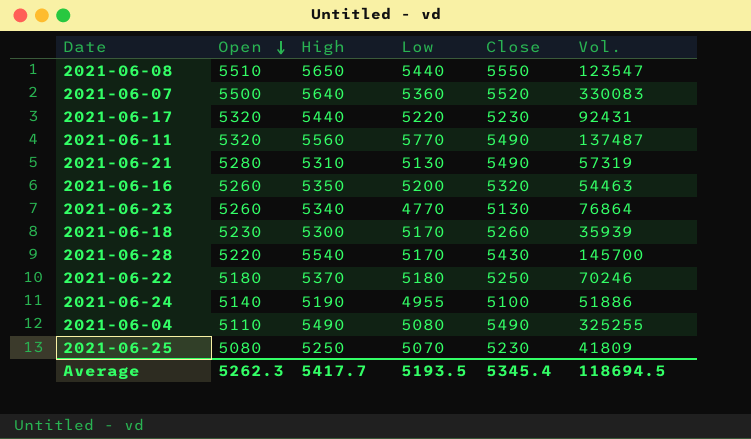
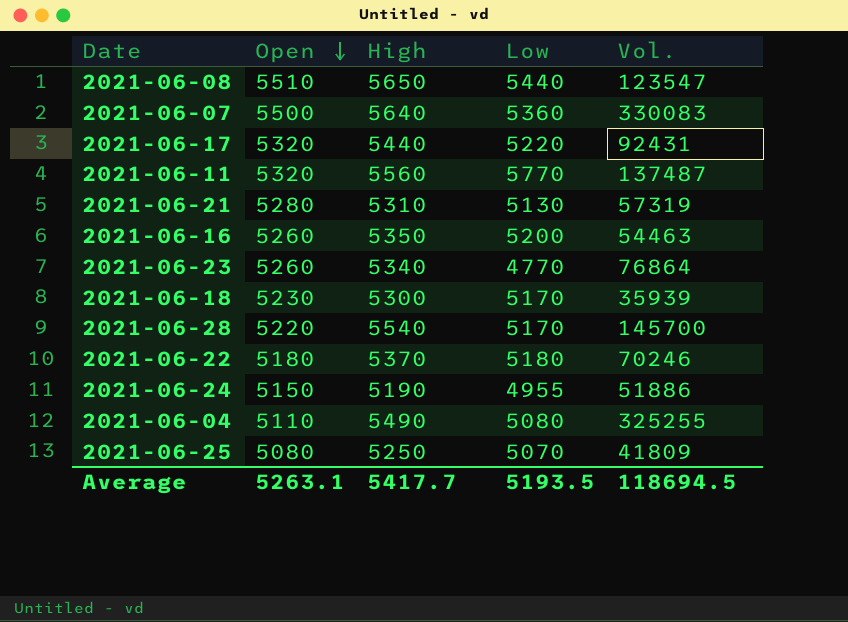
column Close | position: 5 -> none
2021-06-24 | Open: 5140 -> 5150
Average | Open: 5262.3 -> 5263.1

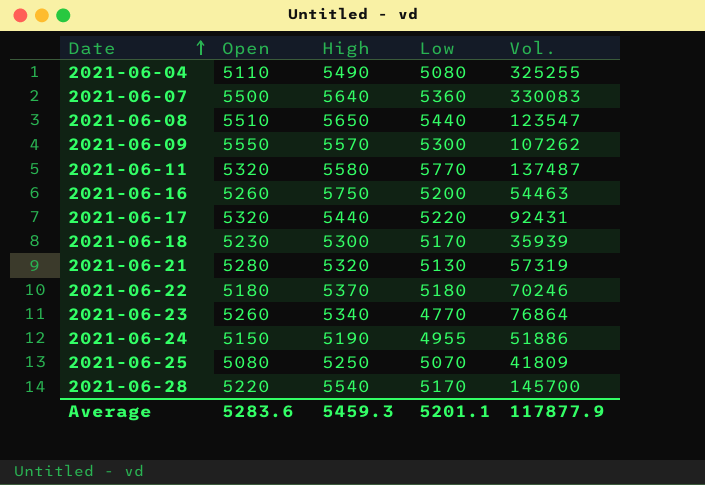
row order: Open descending -> Date ascending
row 2021-06-09: none -> 5550 | 5570 | 5300 | 107262
2021-06-11 | High: 5560 -> 5580
2021-06-16 | High: 5350 -> 5750
2021-06-21 | High: 5310 -> 5320
Average | Open: 5263.1 -> 5283.6
Average | High: 5417.7 -> 5459.3
Average | Low: 5193.5 -> 5201.1
Average | Vol.: 118694.5 -> 117877.9

